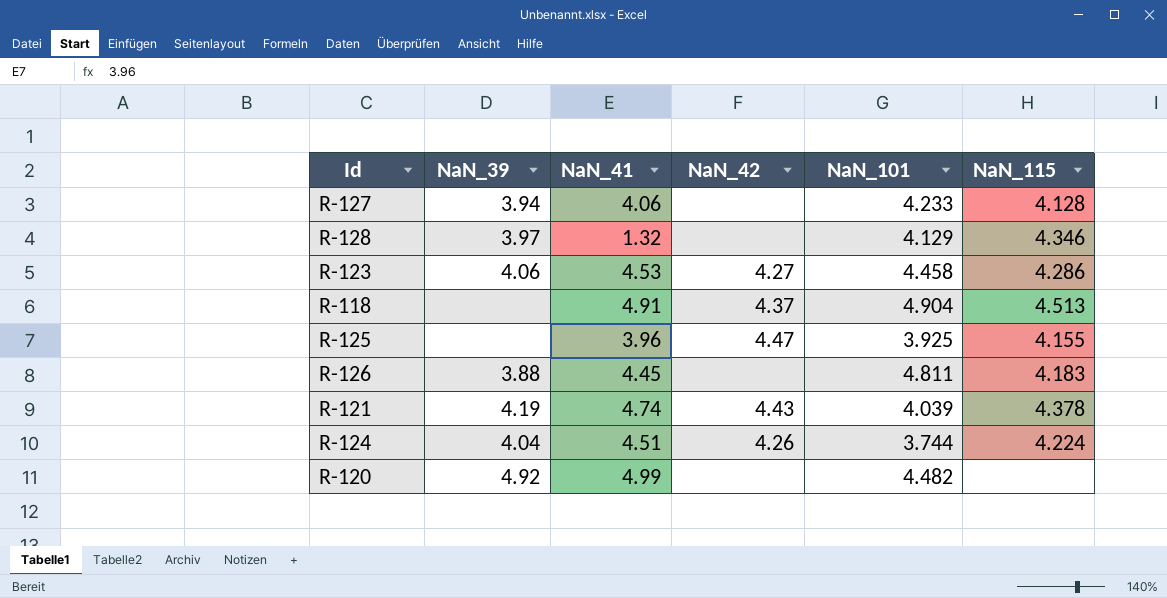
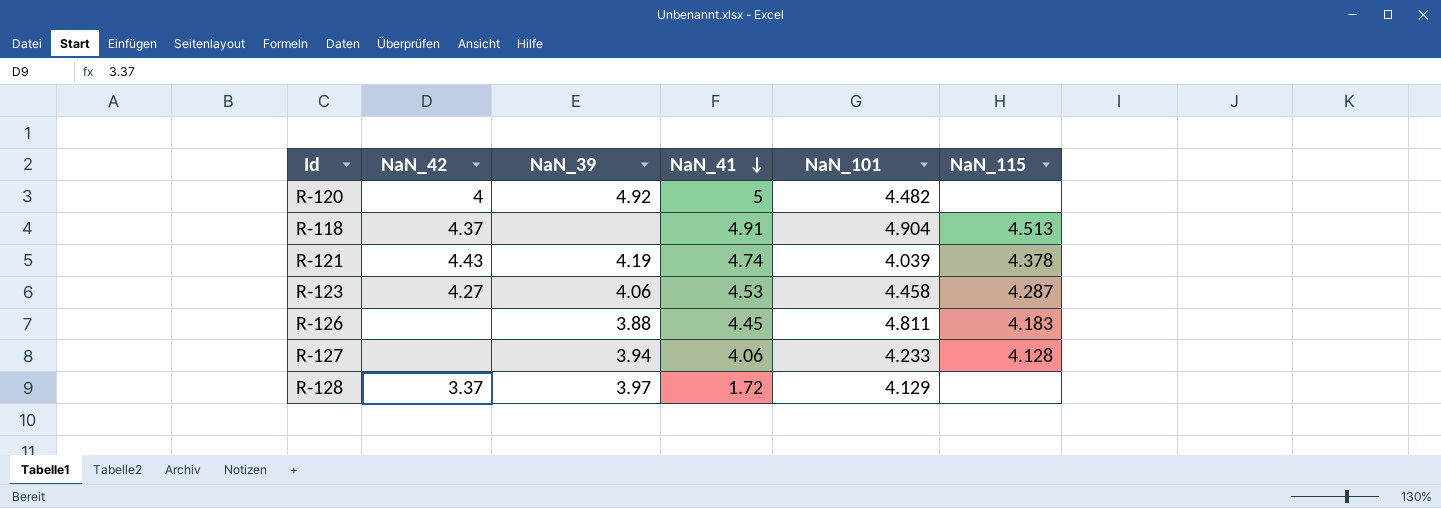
row order: none -> NaN_41 descending
column NaN_42 | position: 4 -> 2
row R-125: none | 3.96 | 4.47 | 3.925 | 4.155 -> none
row R-124: 4.04 | 4.51 | 4.26 | 3.744 | 4.224 -> none
R-120 | NaN_42: none -> 4
R-120 | NaN_41: 4.99 -> 5
R-123 | NaN_115: 4.286 -> 4.287
R-128 | NaN_42: none -> 3.37
R-128 | NaN_41: 1.32 -> 1.72
R-128 | NaN_115: 4.346 -> none

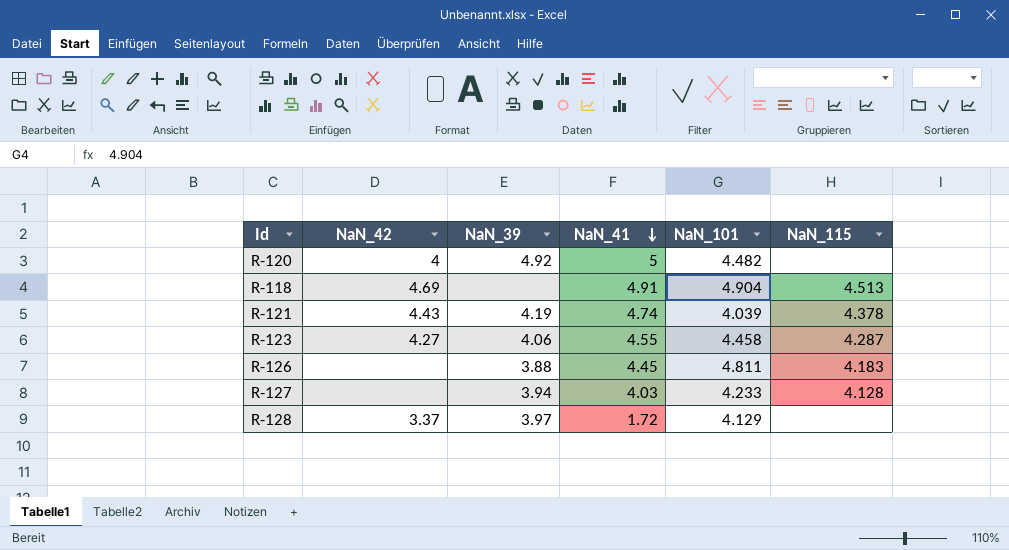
R-118 | NaN_42: 4.37 -> 4.69
R-123 | NaN_41: 4.53 -> 4.55
R-127 | NaN_41: 4.06 -> 4.03

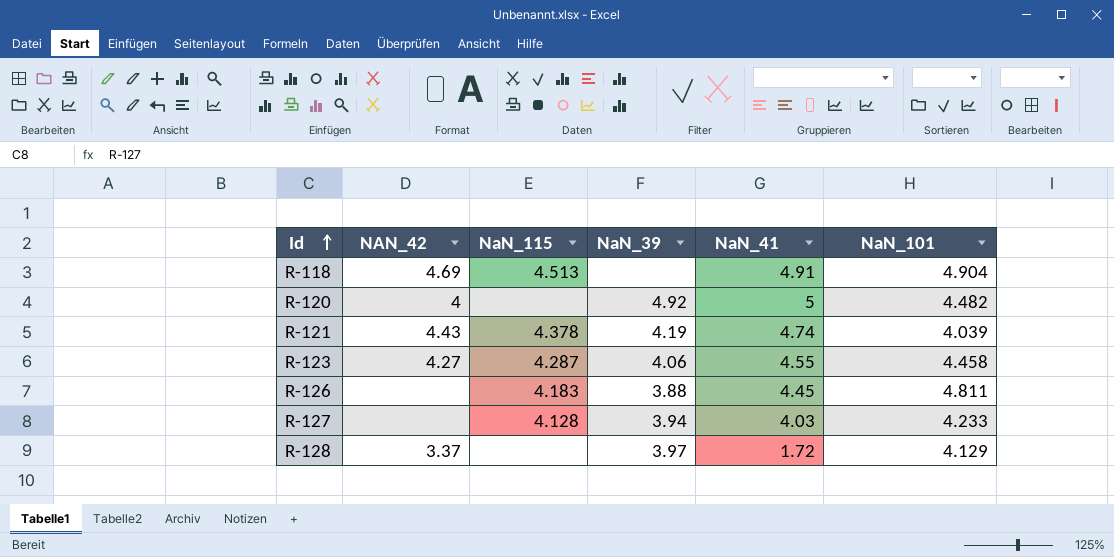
row order: NaN_41 descending -> Id ascending
column name: NaN_42 -> NAN_42
column NaN_115 | position: 6 -> 3

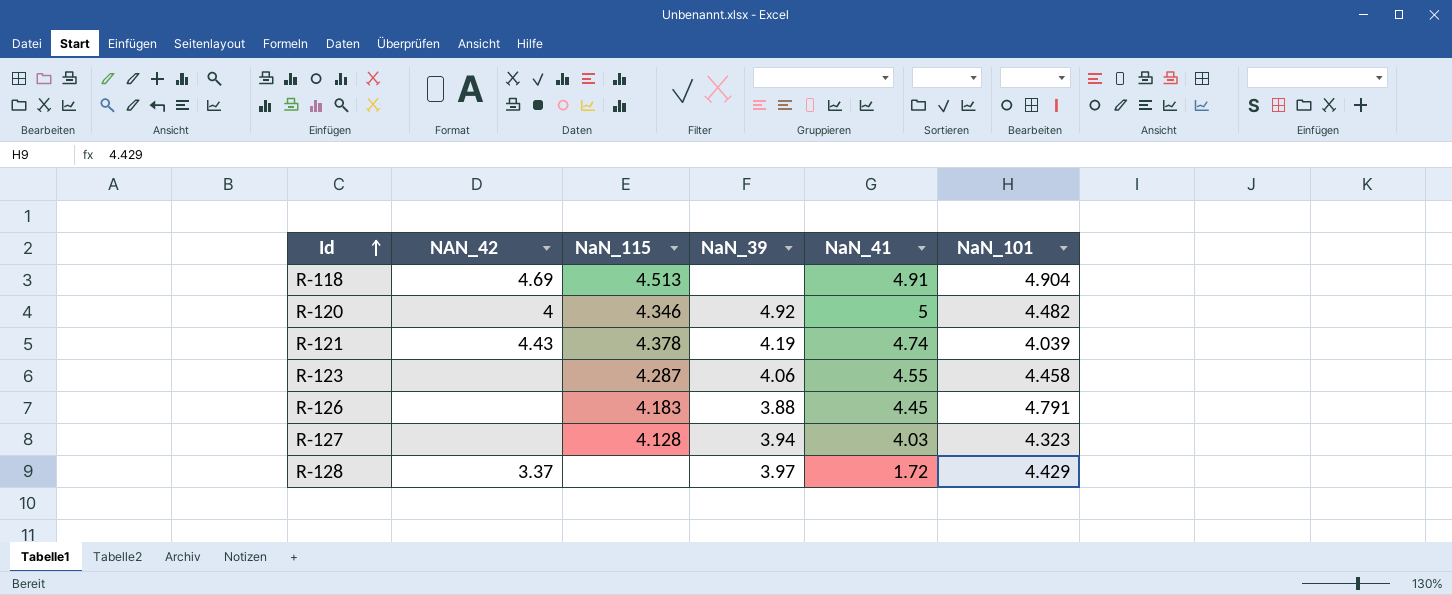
R-120 | NaN_115: none -> 4.346
R-123 | NAN_42: 4.27 -> none
R-126 | NaN_101: 4.811 -> 4.791
R-127 | NaN_101: 4.233 -> 4.323
R-128 | NaN_101: 4.129 -> 4.429

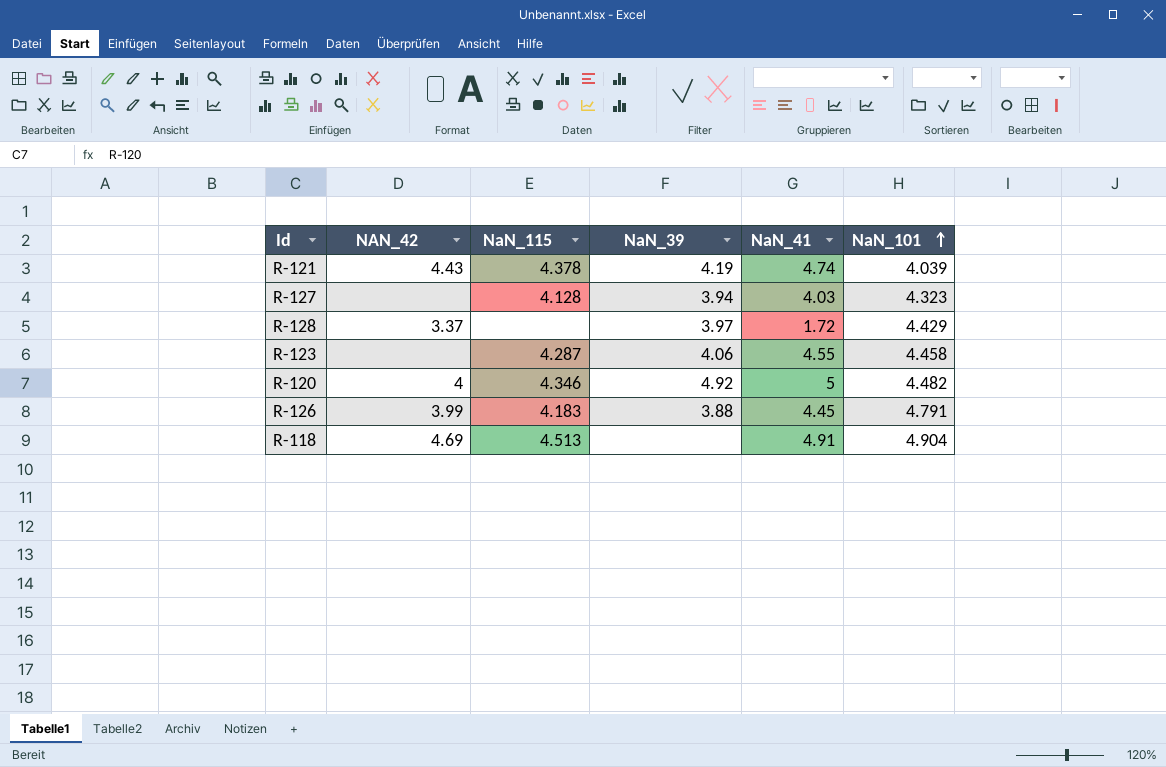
row order: Id ascending -> NaN_101 ascending
R-126 | NAN_42: none -> 3.99

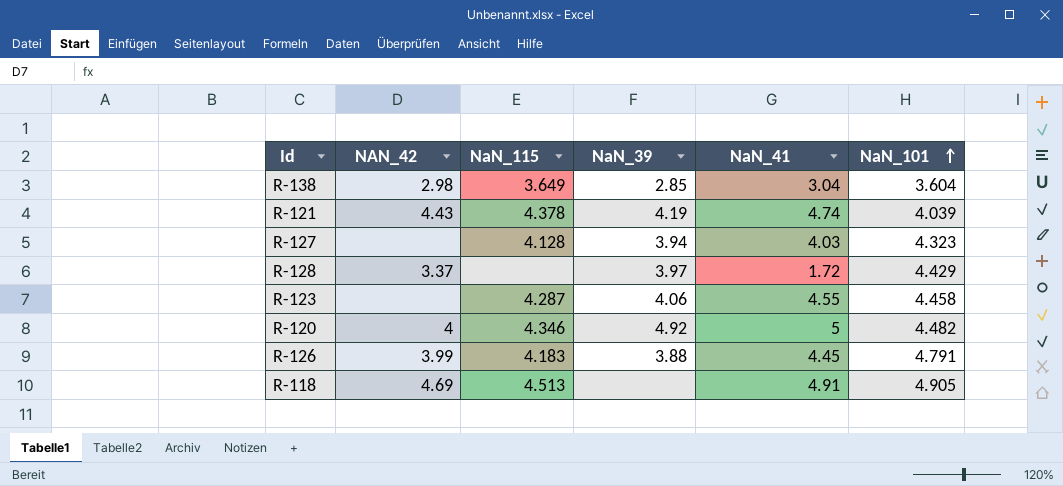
row R-138: none -> 2.98 | 3.649 | 2.85 | 3.04 | 3.604
R-118 | NaN_101: 4.904 -> 4.905

